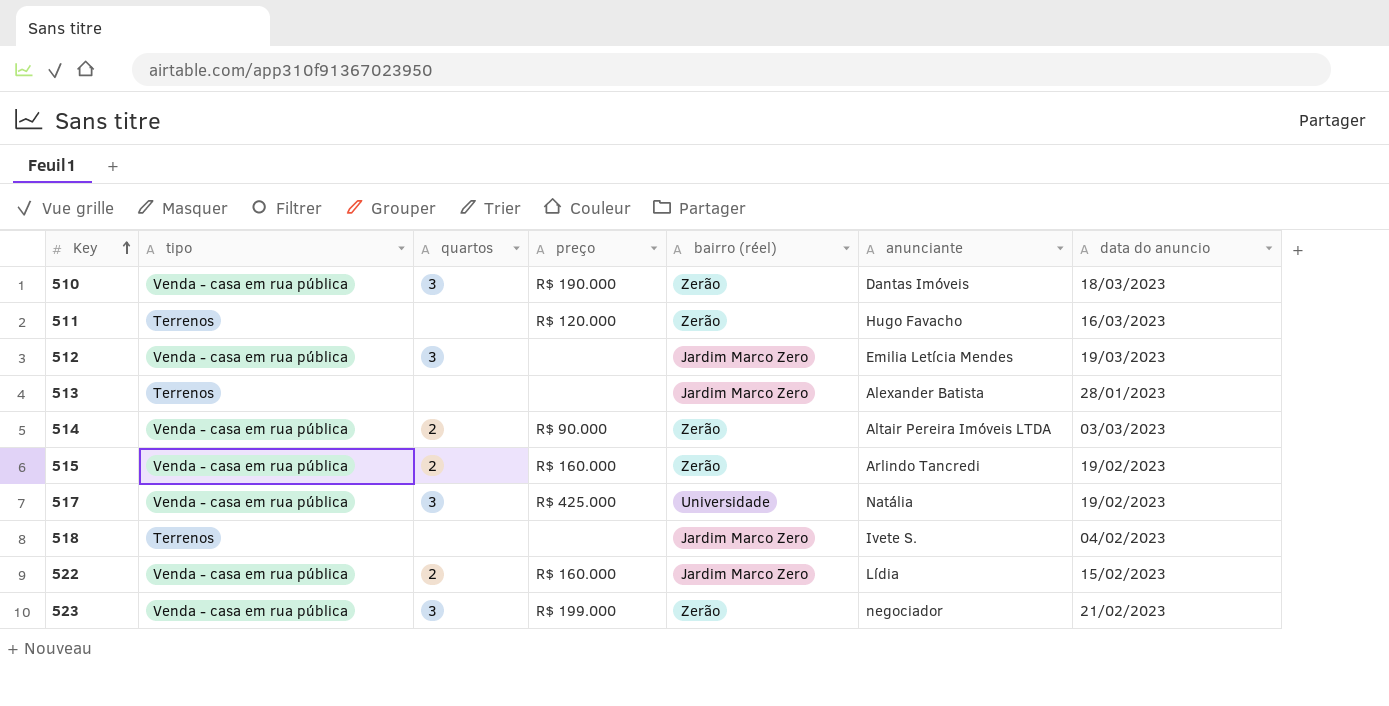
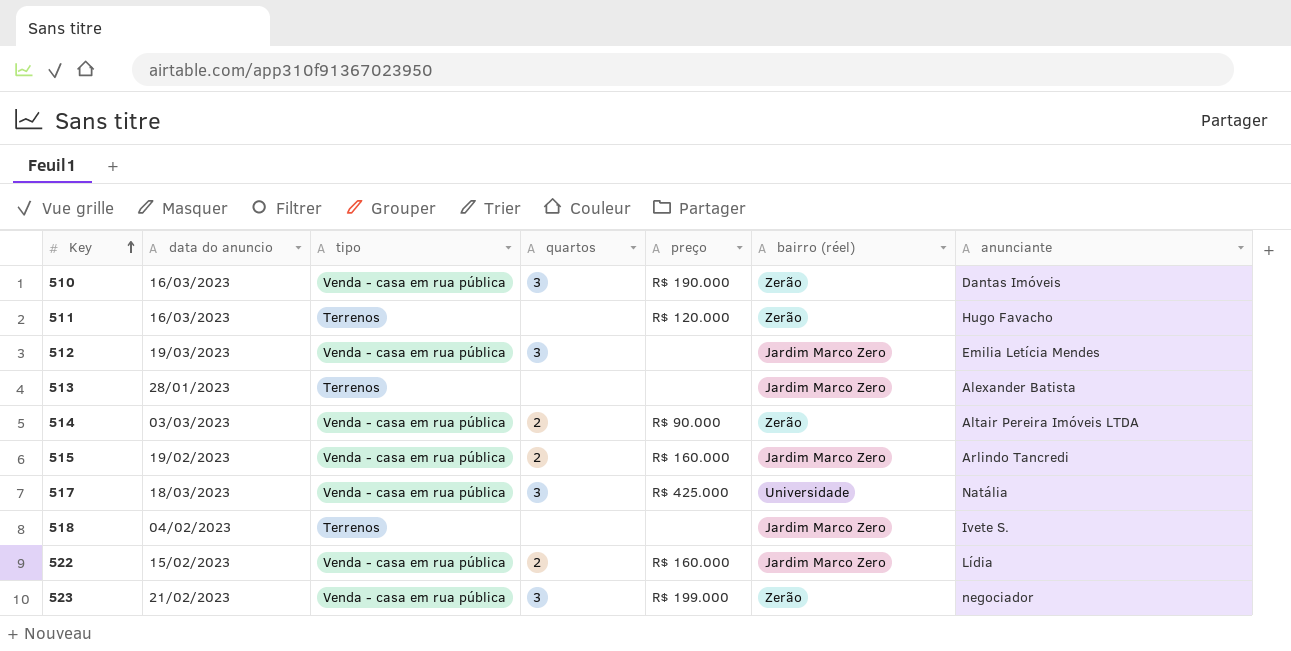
column data do anuncio | position: 7 -> 2
510 | data do anuncio: 18/03/2023 -> 16/03/2023
515 | bairro (réel): Zerão -> Jardim Marco Zero
517 | data do anuncio: 19/02/2023 -> 18/03/2023

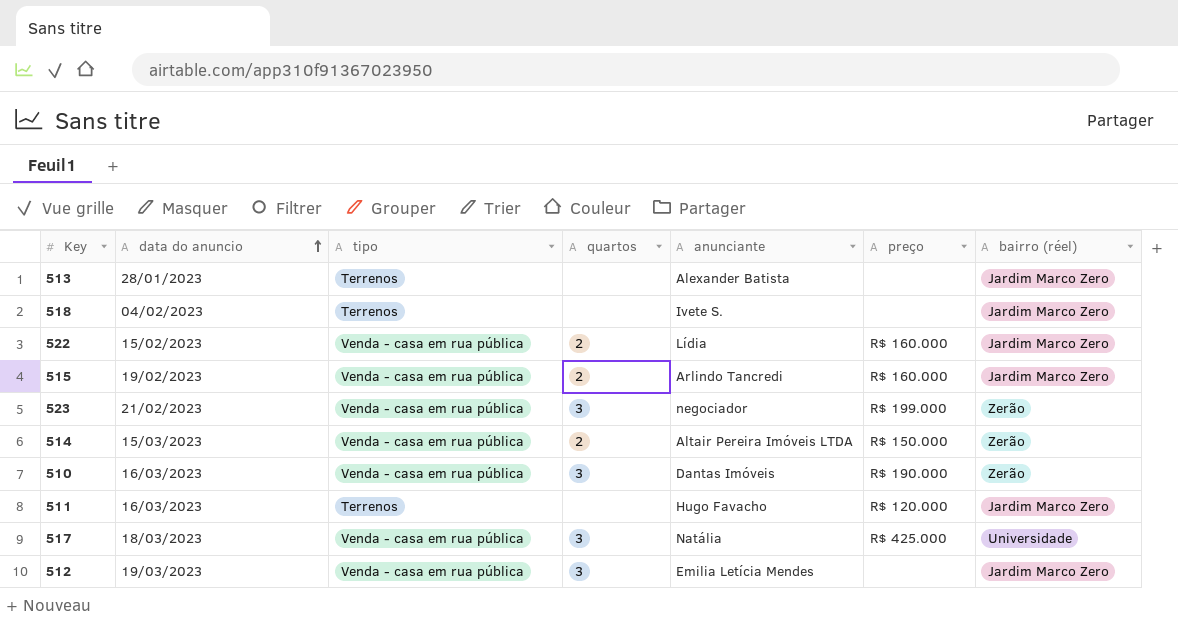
row order: Key ascending -> data do anuncio ascending
column anunciante | position: 7 -> 5
514 | data do anuncio: 03/03/2023 -> 15/03/2023
514 | preço: R$ 90.000 -> R$ 150.000
511 | bairro (réel): Zerão -> Jardim Marco Zero

